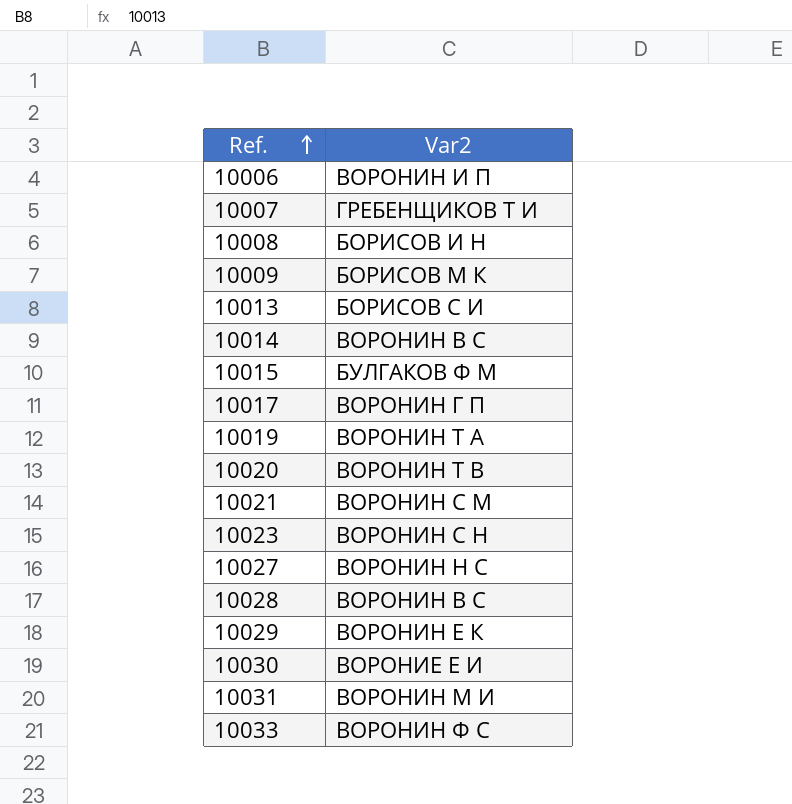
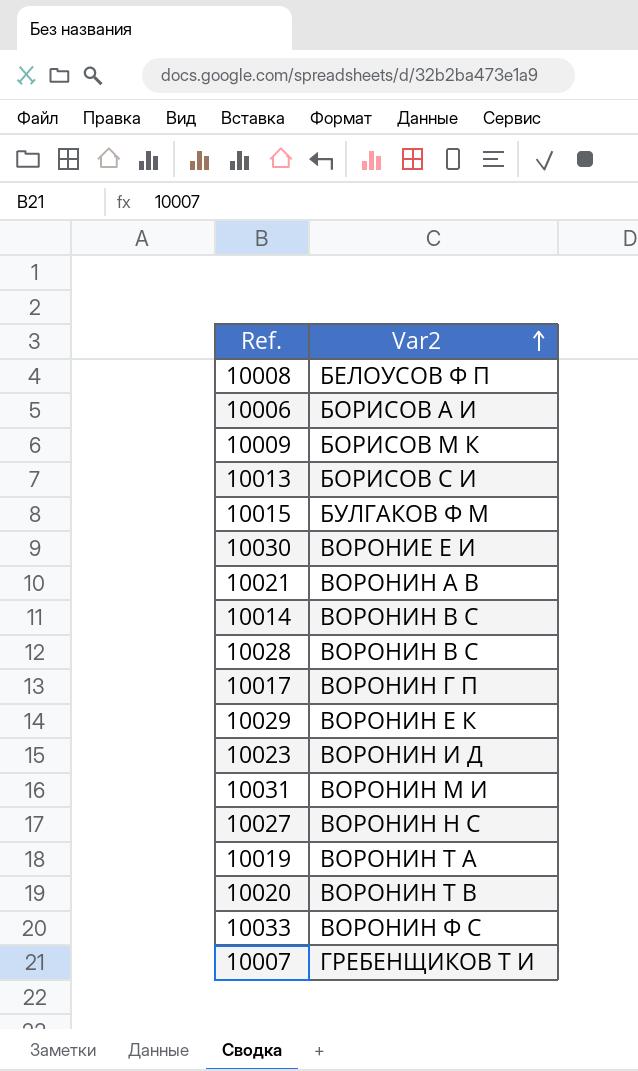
row order: Ref. ascending -> Var2 ascending
10008 | Var2: БОРИСОВ И Н -> БЕЛОУСОВ Ф П
10006 | Var2: ВОРОНИН И П -> БОРИСОВ А И
10021 | Var2: ВОРОНИН С М -> ВОРОНИН А В
10023 | Var2: ВОРОНИН С Н -> ВОРОНИН И Д

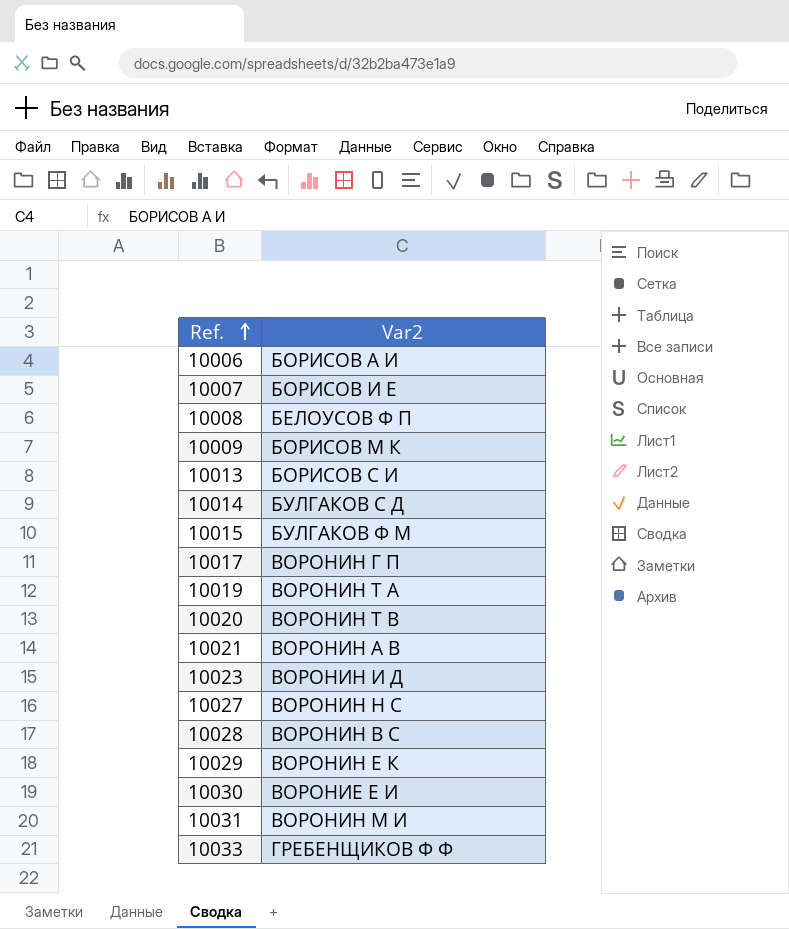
row order: Var2 ascending -> Ref. ascending
10007 | Var2: ГРЕБЕНЩИКОВ Т И -> БОРИСОВ И Е
10014 | Var2: ВОРОНИН В С -> БУЛГАКОВ С Д
10033 | Var2: ВОРОНИН Ф С -> ГРЕБЕНЩИКОВ Ф Ф

